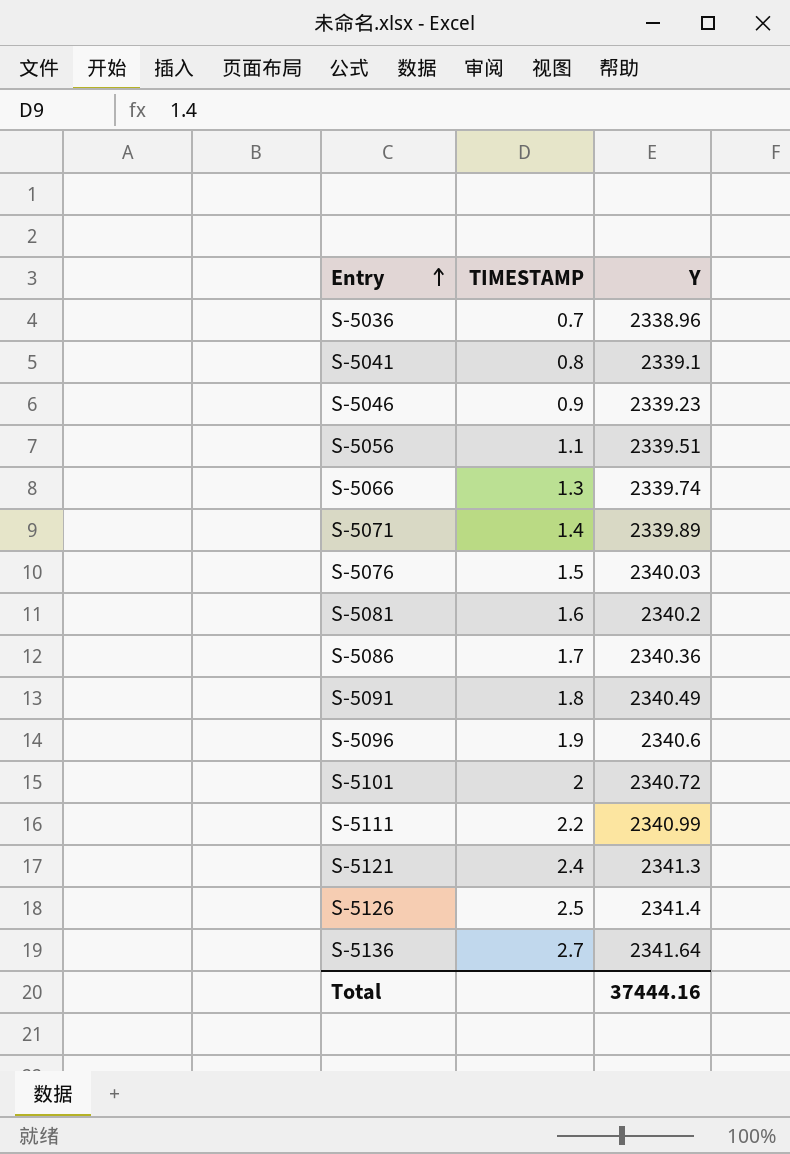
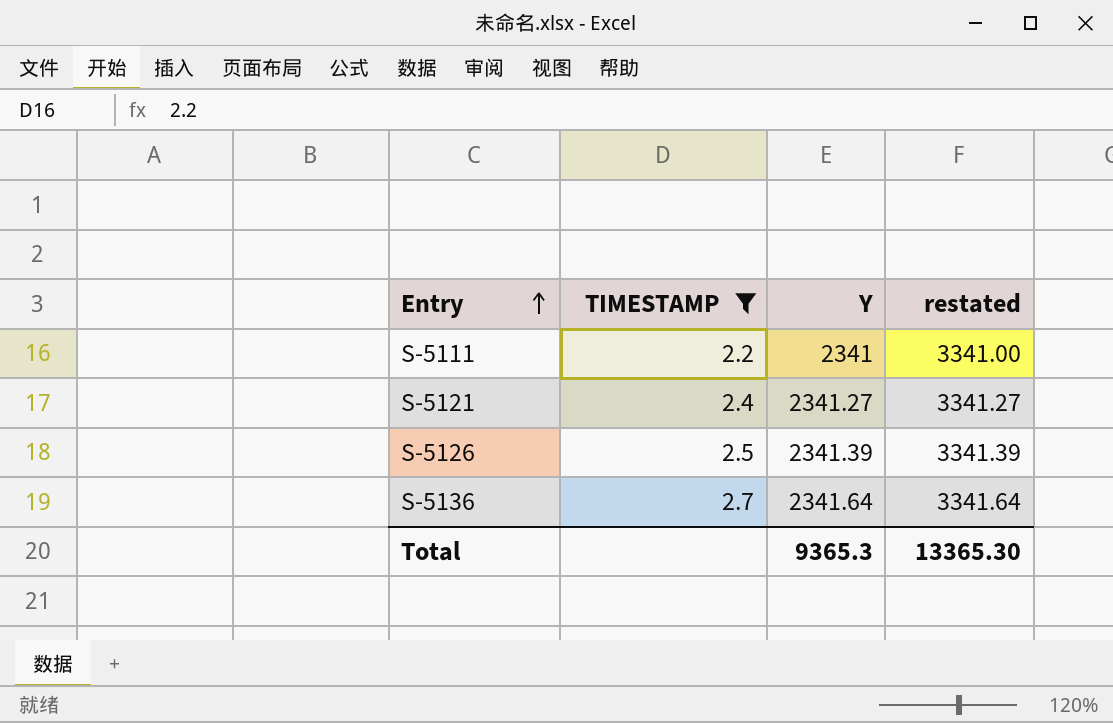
filter: none -> TIMESTAMP >= 2.2
column restated | formula: none -> [Y] + 1000
S-5111 | Y: 2340.99 -> 2341
S-5121 | Y: 2341.3 -> 2341.27
S-5126 | Y: 2341.4 -> 2341.39
Total | Y: 37444.16 -> 9365.3

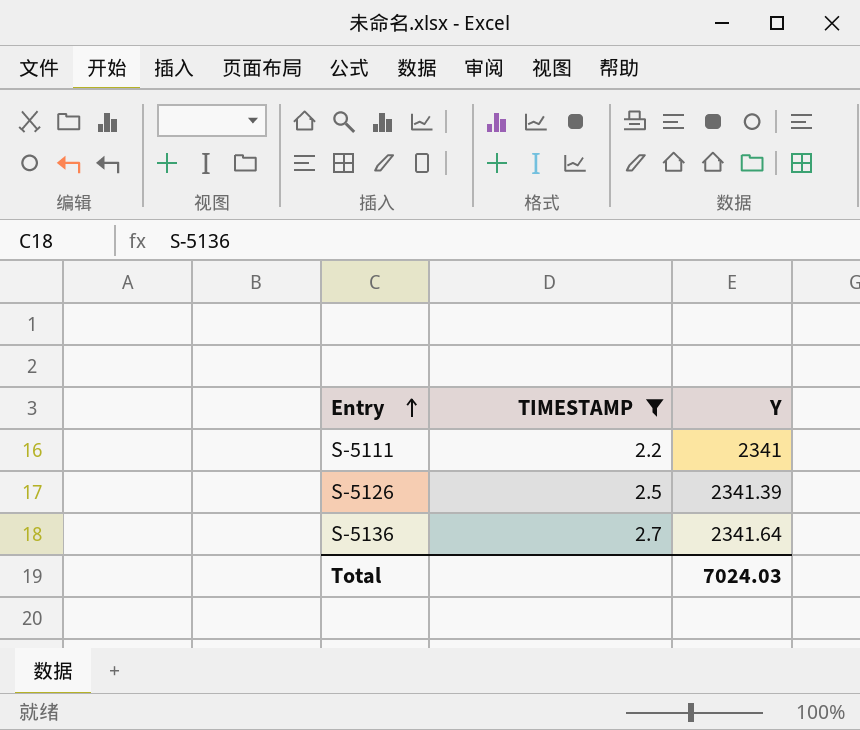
column restated | formula: [Y] + 1000 -> none
row S-5121: 2.4 | 2341.27 | 3341.27 -> none
Total | Y: 9365.3 -> 7024.03

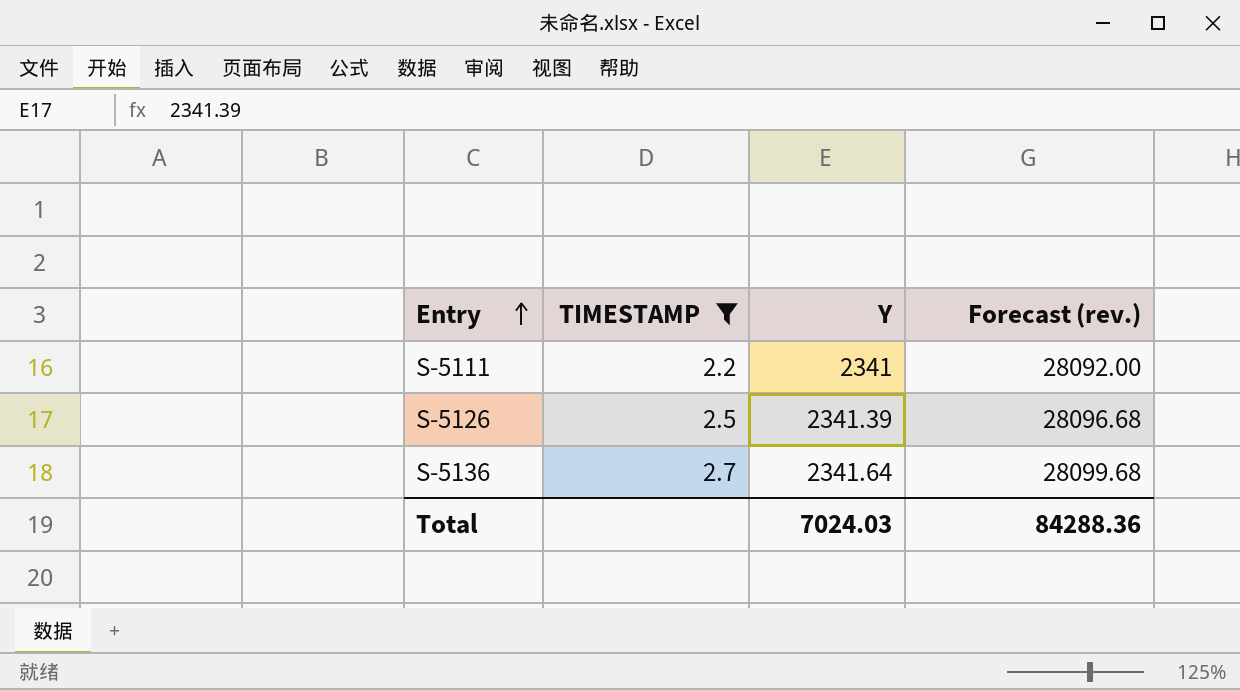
column Forecast (rev.) | formula: none -> [Y] * 12

